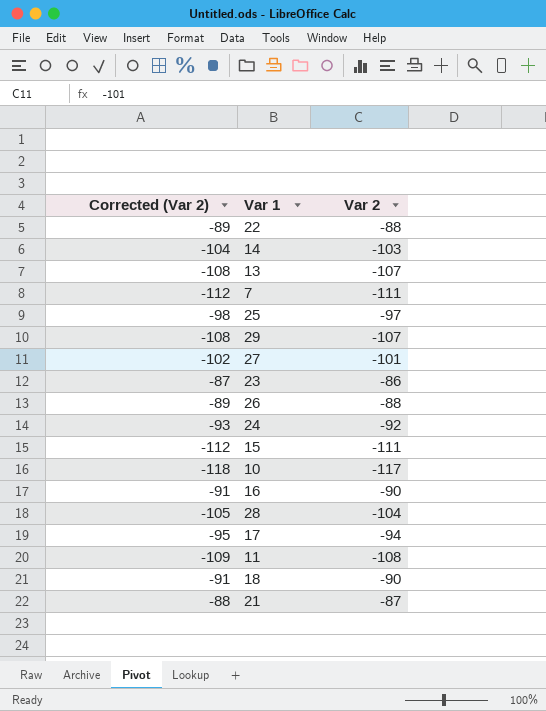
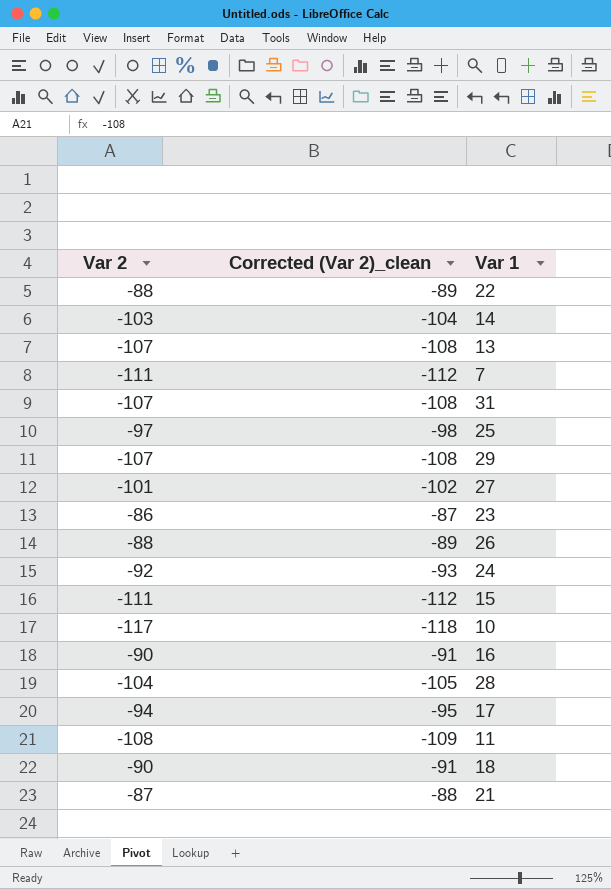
column Var 2 | position: 3 -> 1
column name: Corrected (Var 2) -> Corrected (Var 2)_clean
row 31: none -> -107 | -108

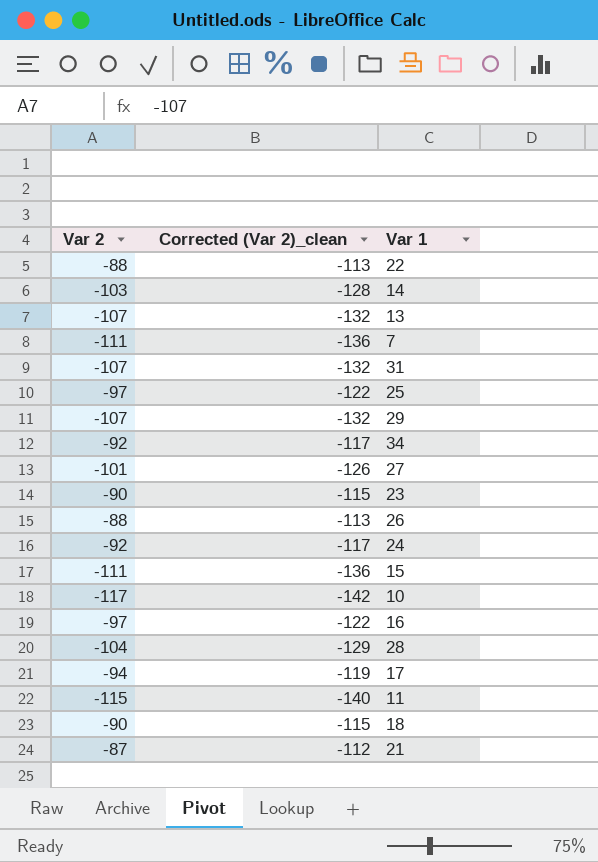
column Corrected (Var 2)_clean | formula: [Var 2] - 1 -> [Var 2] - 25
row 34: none -> -92 | -117
23 | Var 2: -86 -> -90
16 | Var 2: -90 -> -97
11 | Var 2: -108 -> -115

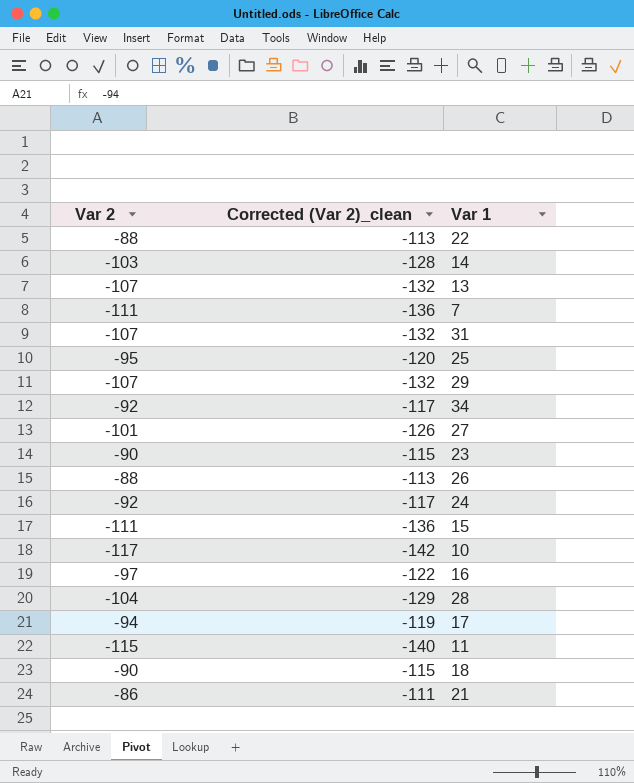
25 | Var 2: -97 -> -95
25 | Corrected (Var 2)_clean: -122 -> -120
21 | Var 2: -87 -> -86
21 | Corrected (Var 2)_clean: -112 -> -111

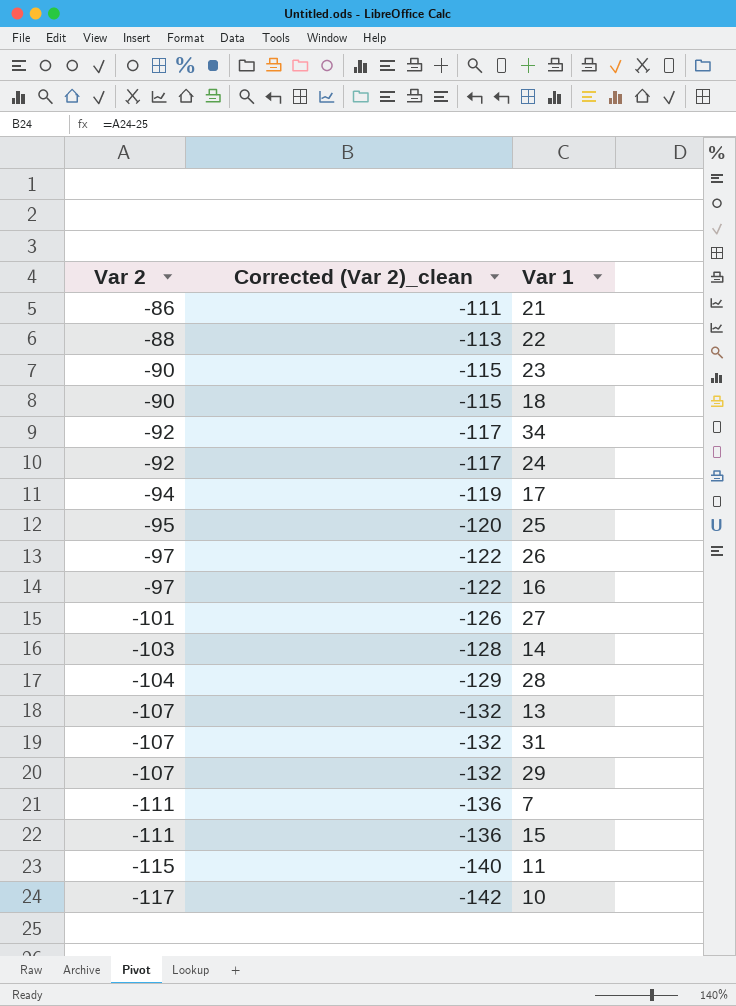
row order: none -> Var 2 descending
26 | Var 2: -88 -> -97
26 | Corrected (Var 2)_clean: -113 -> -122

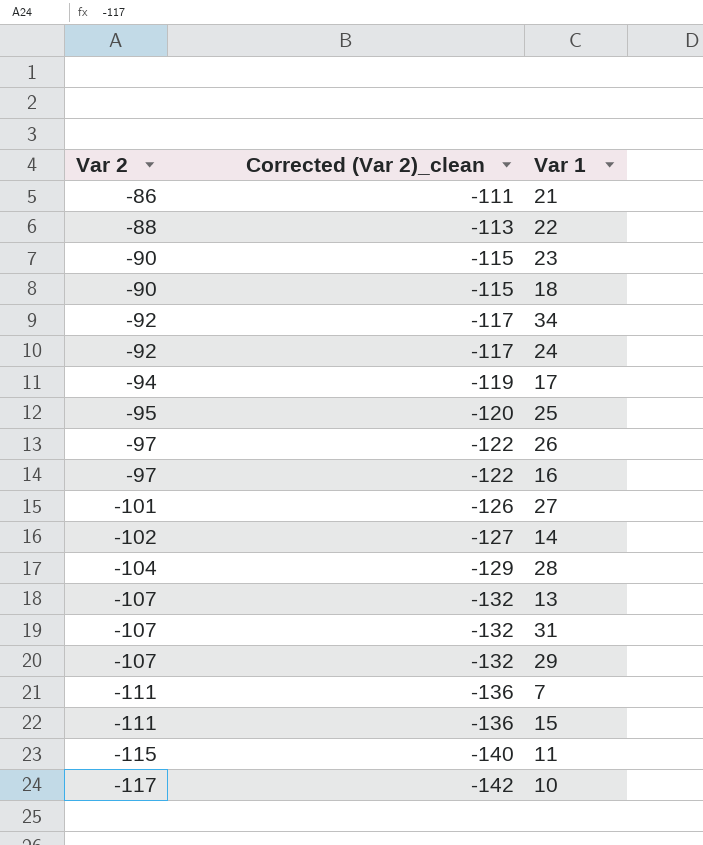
14 | Var 2: -103 -> -102
14 | Corrected (Var 2)_clean: -128 -> -127

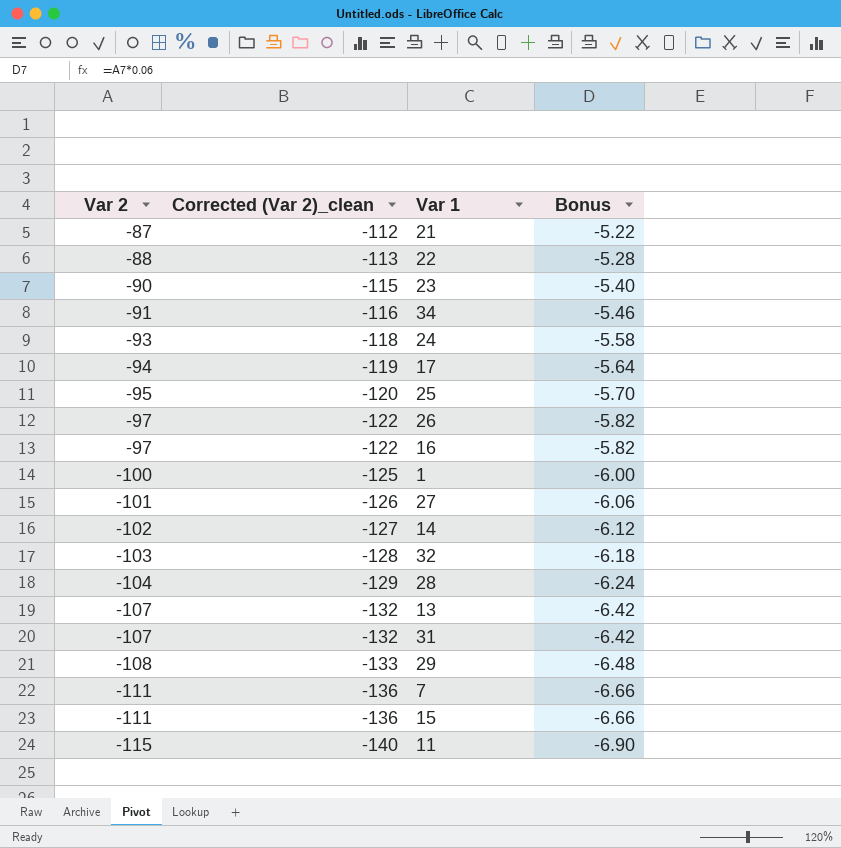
column Bonus | formula: none -> [Var 2] * 0.06
row 18: -90 | -115 -> none
row 10: -117 | -142 -> none
21 | Var 2: -86 -> -87
21 | Corrected (Var 2)_clean: -111 -> -112
34 | Var 2: -92 -> -91
34 | Corrected (Var 2)_clean: -117 -> -116
24 | Var 2: -92 -> -93
24 | Corrected (Var 2)_clean: -117 -> -118
row 1: none -> -100 | -125 | -6.00
row 32: none -> -103 | -128 | -6.18
29 | Var 2: -107 -> -108
29 | Corrected (Var 2)_clean: -132 -> -133

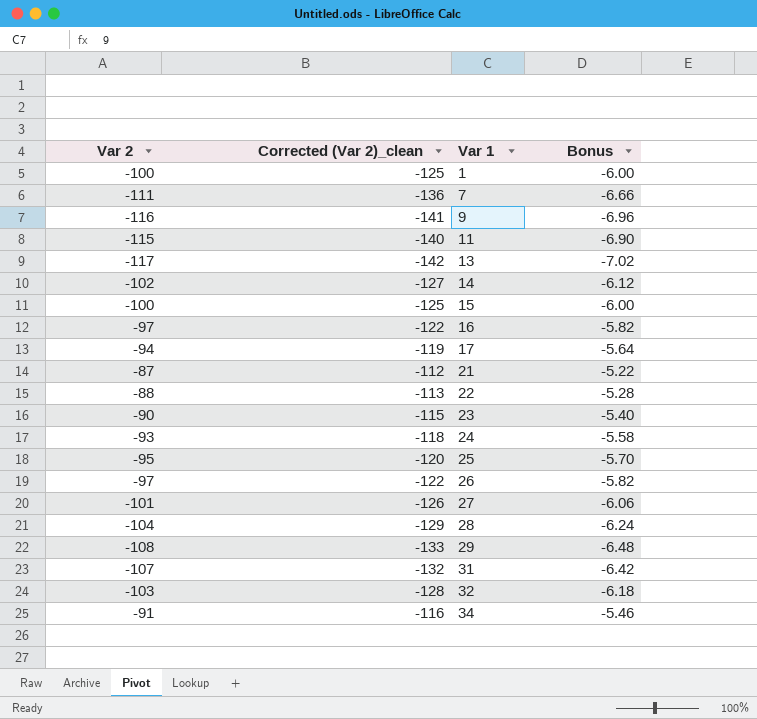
row order: Var 2 descending -> Var 1 ascending
row 9: none -> -116 | -141 | -6.96
13 | Var 2: -107 -> -117
13 | Corrected (Var 2)_clean: -132 -> -142
13 | Bonus: -6.42 -> -7.02
15 | Var 2: -111 -> -100
15 | Corrected (Var 2)_clean: -136 -> -125
15 | Bonus: -6.66 -> -6.00

